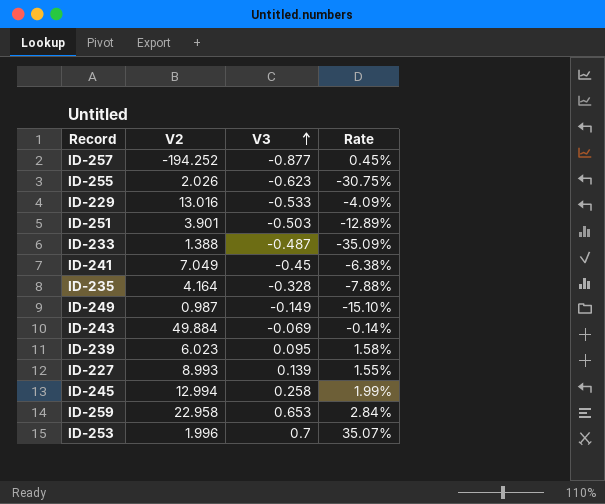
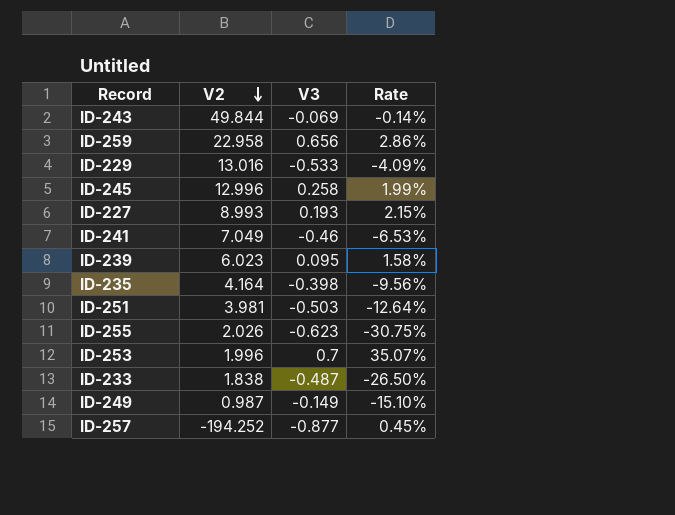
row order: V3 ascending -> V2 descending
ID-243 | V2: 49.884 -> 49.844
ID-259 | V3: 0.653 -> 0.656
ID-259 | Rate: 2.84% -> 2.86%
ID-245 | V2: 12.994 -> 12.996
ID-227 | V3: 0.139 -> 0.193
ID-227 | Rate: 1.55% -> 2.15%
ID-241 | V3: -0.45 -> -0.46
ID-241 | Rate: -6.38% -> -6.53%
ID-235 | V3: -0.328 -> -0.398
ID-235 | Rate: -7.88% -> -9.56%
ID-251 | V2: 3.901 -> 3.981
ID-251 | Rate: -12.89% -> -12.64%
ID-233 | V2: 1.388 -> 1.838
ID-233 | Rate: -35.09% -> -26.50%

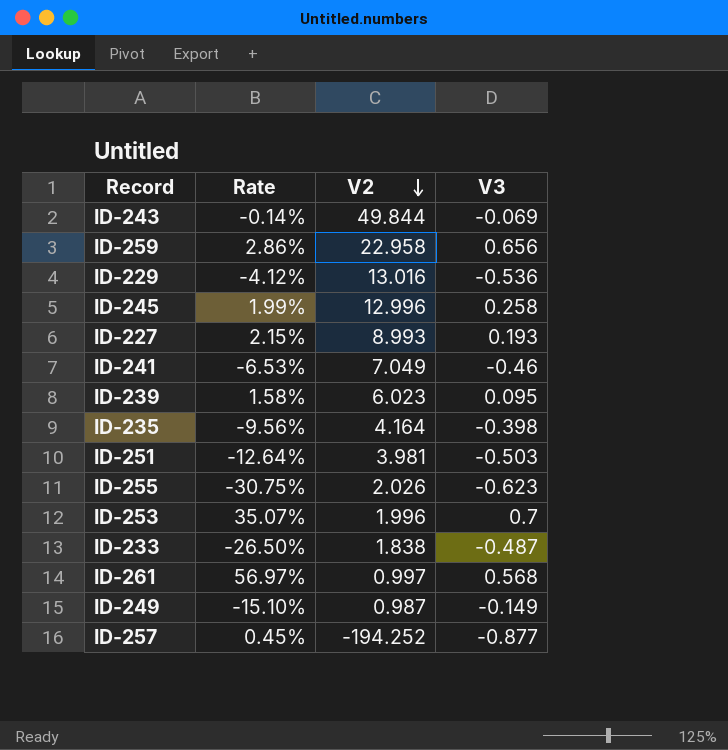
column Rate | position: 4 -> 2
ID-229 | Rate: -4.09% -> -4.12%
ID-229 | V3: -0.533 -> -0.536
row ID-261: none -> 56.97% | 0.997 | 0.568

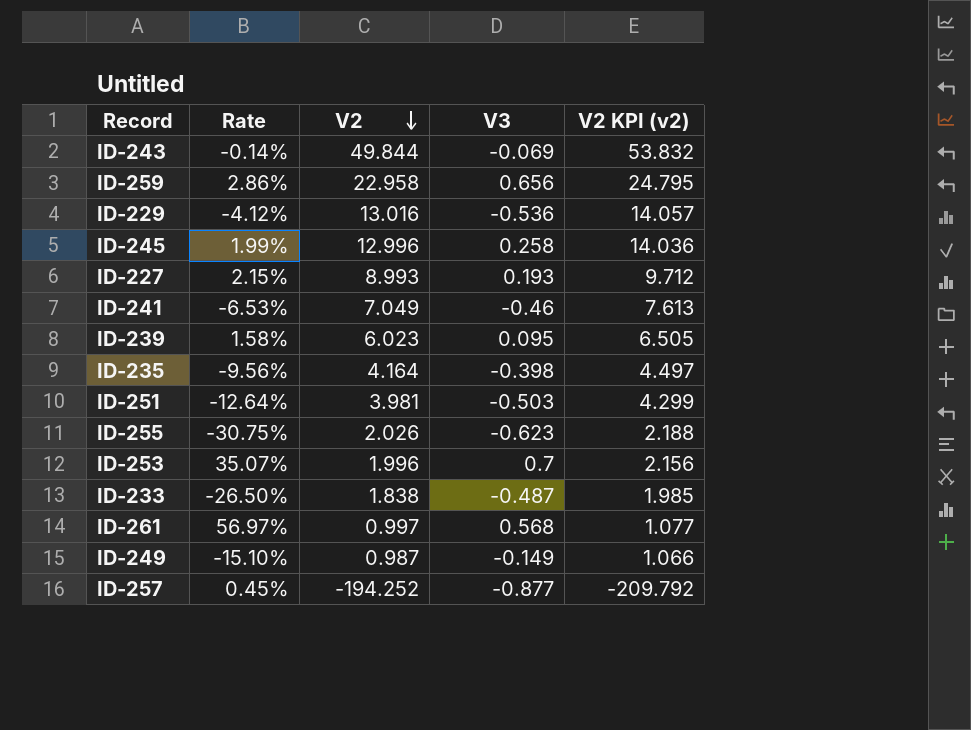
column V2 KPI (v2) | formula: none -> [V2] * 1.08

